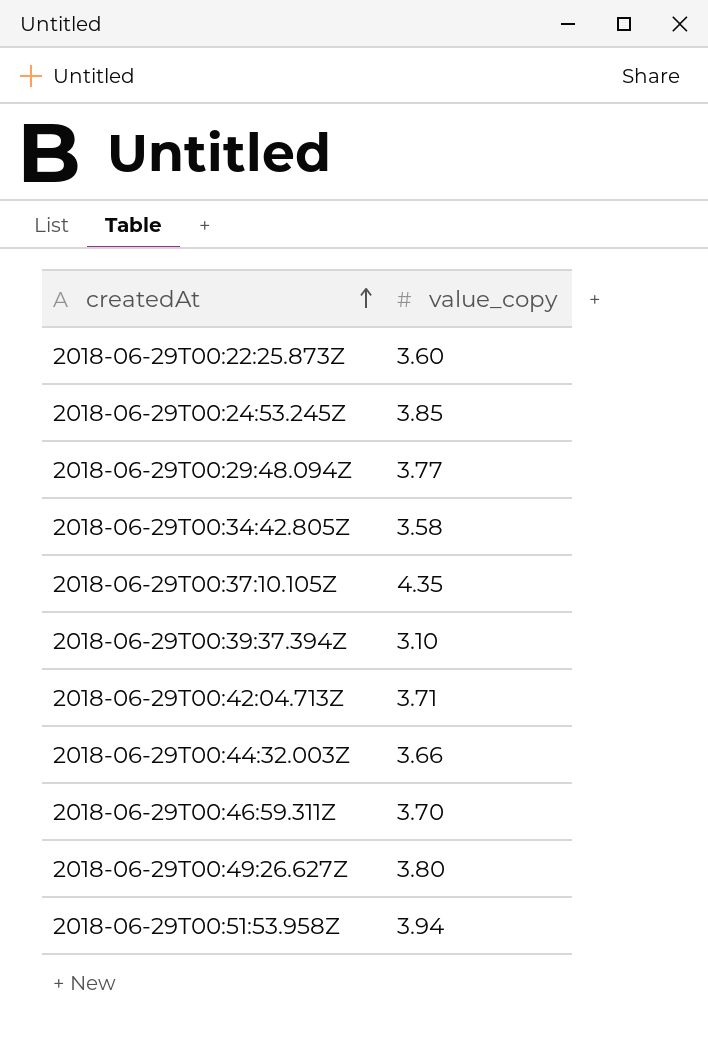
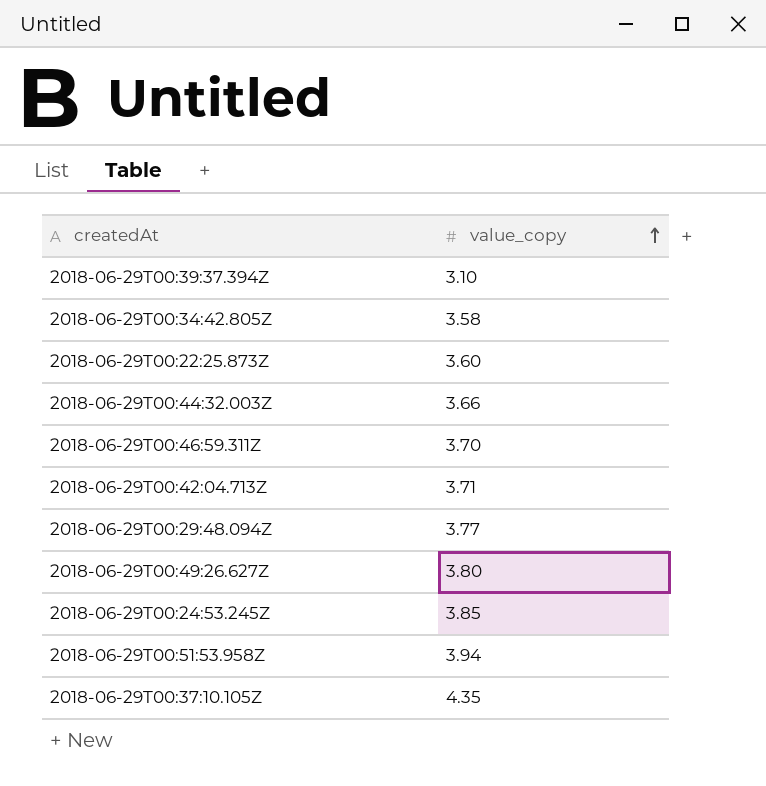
row order: createdAt ascending -> value_copy ascending

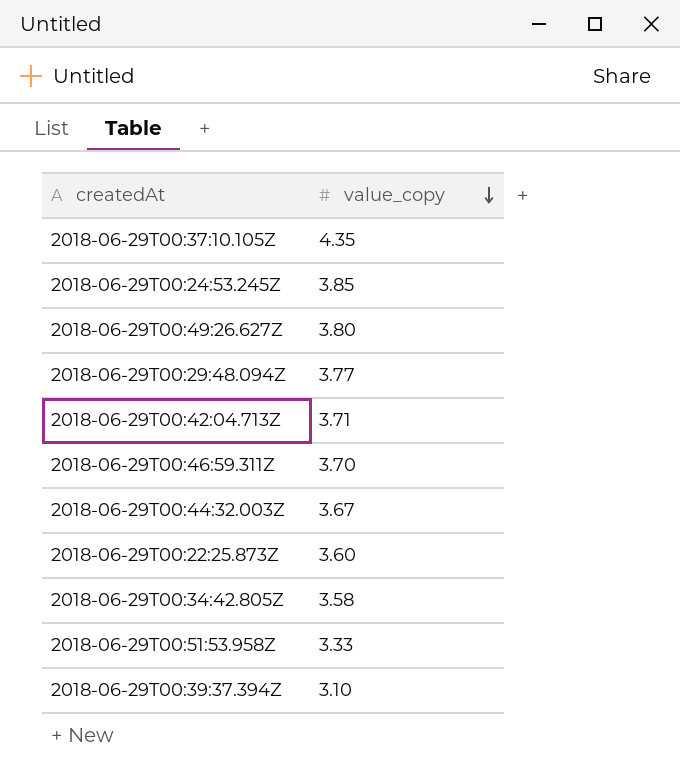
row order: value_copy ascending -> value_copy descending
2018-06-29T00:44:32.003Z | value_copy: 3.66 -> 3.67
2018-06-29T00:51:53.958Z | value_copy: 3.94 -> 3.33

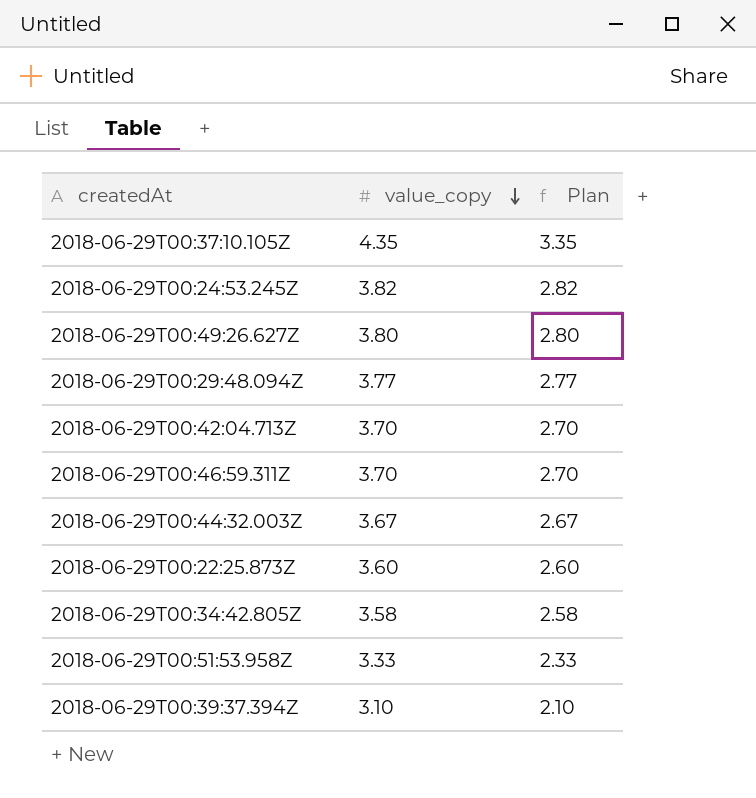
column Plan | formula: none -> [value_copy] - 1
2018-06-29T00:24:53.245Z | value_copy: 3.85 -> 3.82
2018-06-29T00:42:04.713Z | value_copy: 3.71 -> 3.70

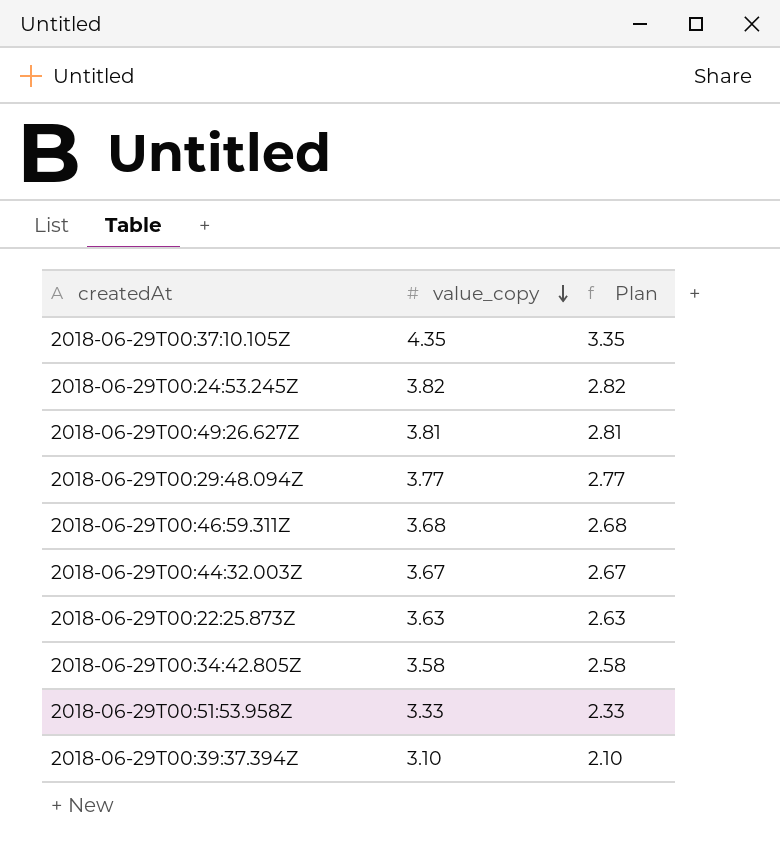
row 2018-06-29T00:42:04.713Z: 3.70 | 2.70 -> none
2018-06-29T00:49:26.627Z | value_copy: 3.80 -> 3.81
2018-06-29T00:49:26.627Z | Plan: 2.80 -> 2.81
2018-06-29T00:46:59.311Z | value_copy: 3.70 -> 3.68
2018-06-29T00:46:59.311Z | Plan: 2.70 -> 2.68
2018-06-29T00:22:25.873Z | value_copy: 3.60 -> 3.63
2018-06-29T00:22:25.873Z | Plan: 2.60 -> 2.63

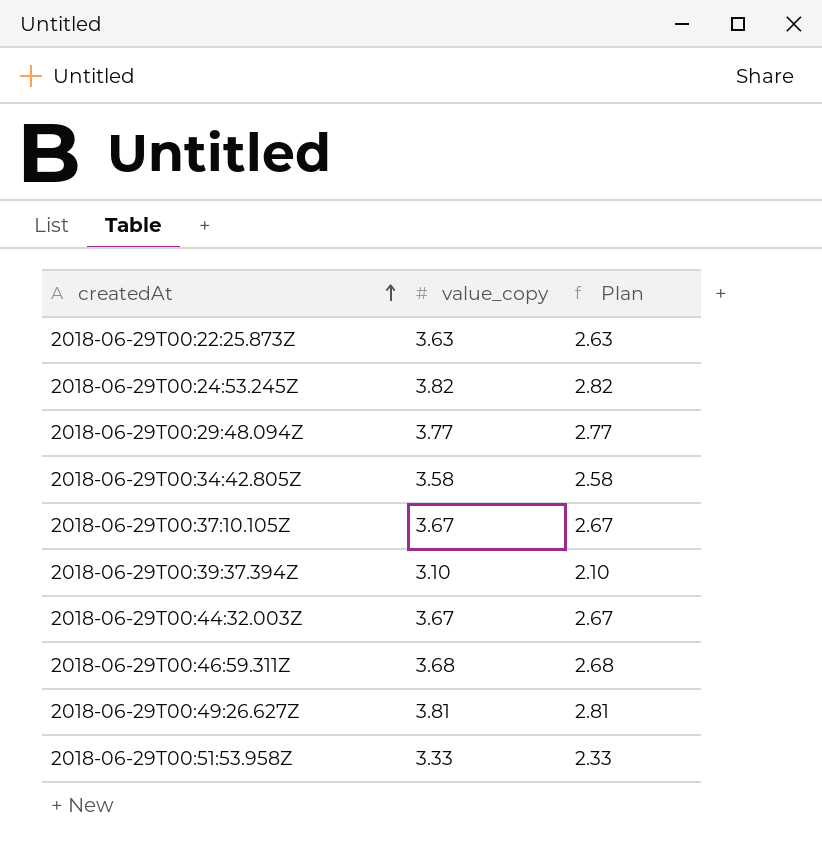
row order: value_copy descending -> createdAt ascending
2018-06-29T00:37:10.105Z | value_copy: 4.35 -> 3.67
2018-06-29T00:37:10.105Z | Plan: 3.35 -> 2.67

